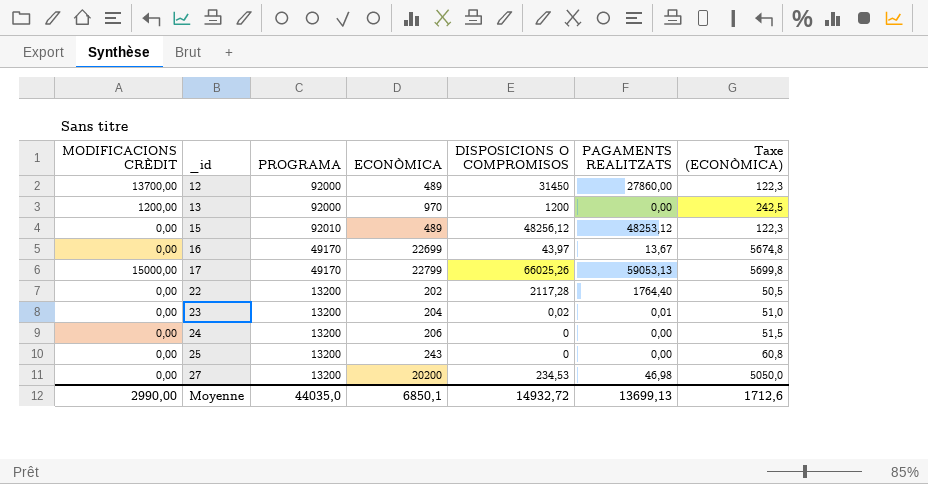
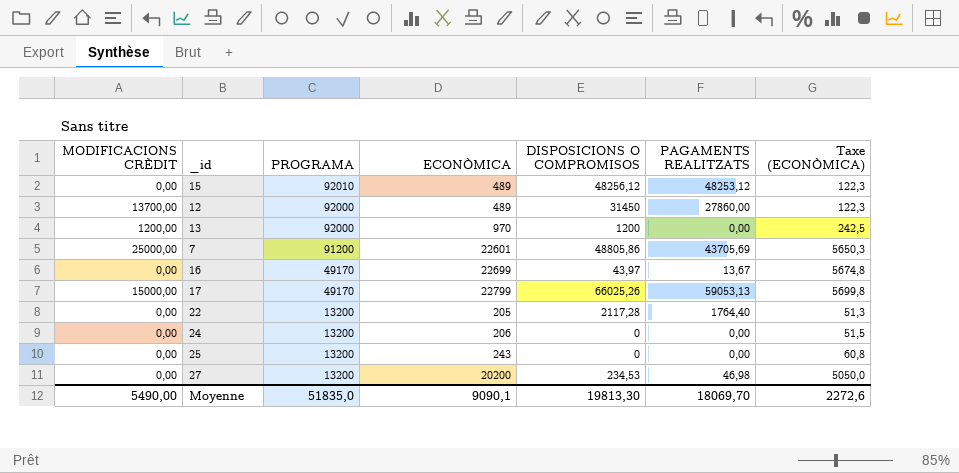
row order: _id ascending -> PROGRAMA descending
row 23: 0,00 | 13200 | 204 | 0,02 | 0,01 | 51,0 -> none
row 7: none -> 25000,00 | 91200 | 22601 | 48805,86 | 43705,69 | 5650,3
22 | ECONÒMICA: 202 -> 205
22 | Taxe (ECONÒMICA): 50,5 -> 51,3
Moyenne | MODIFICACIONS CRÈDIT: 2990,00 -> 5490,00
Moyenne | PROGRAMA: 44035,0 -> 51835,0
Moyenne | ECONÒMICA: 6850,1 -> 9090,1
Moyenne | DISPOSICIONS O COMPROMISOS: 14932,72 -> 19813,30
Moyenne | PAGAMENTS REALITZATS: 13699,13 -> 18069,70
Moyenne | Taxe (ECONÒMICA): 1712,6 -> 2272,6

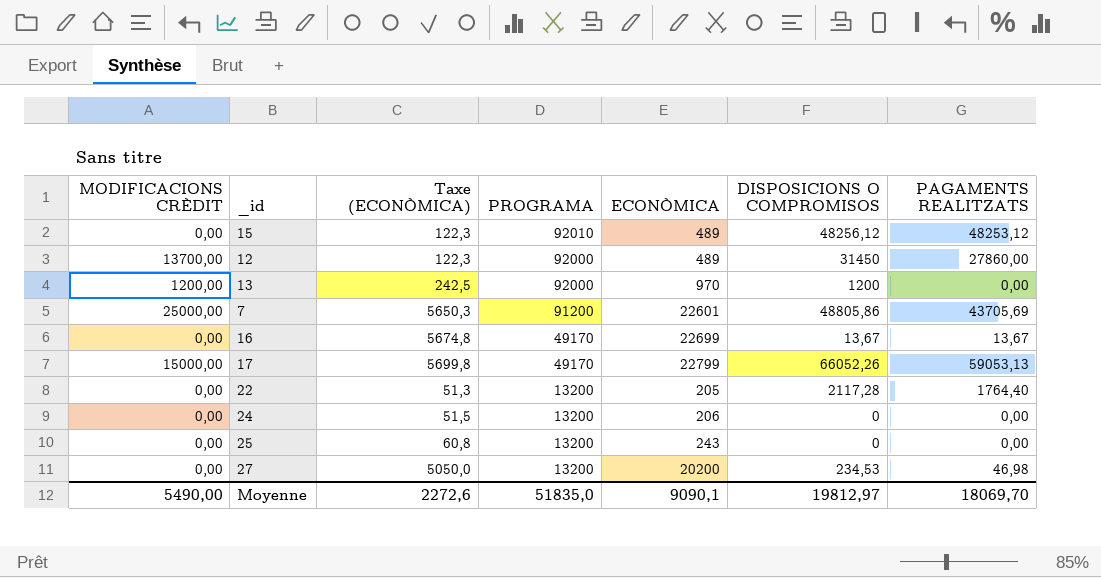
column Taxe (ECONÒMICA) | position: 7 -> 3
16 | DISPOSICIONS O COMPROMISOS: 43,97 -> 13,67
17 | DISPOSICIONS O COMPROMISOS: 66025,26 -> 66052,26
Moyenne | DISPOSICIONS O COMPROMISOS: 19813,30 -> 19812,97

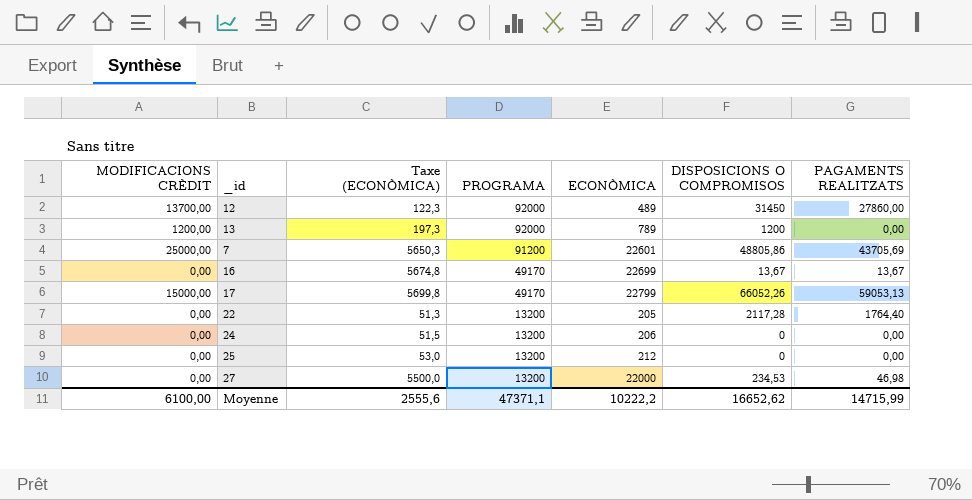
row 15: 0,00 | 122,3 | 92010 | 489 | 48256,12 | 48253,12 -> none
13 | Taxe (ECONÒMICA): 242,5 -> 197,3
13 | ECONÒMICA: 970 -> 789
25 | Taxe (ECONÒMICA): 60,8 -> 53,0
25 | ECONÒMICA: 243 -> 212
27 | Taxe (ECONÒMICA): 5050,0 -> 5500,0
27 | ECONÒMICA: 20200 -> 22000
Moyenne | MODIFICACIONS CRÈDIT: 5490,00 -> 6100,00
Moyenne | Taxe (ECONÒMICA): 2272,6 -> 2555,6
Moyenne | PROGRAMA: 51835,0 -> 47371,1
Moyenne | ECONÒMICA: 9090,1 -> 10222,2
Moyenne | DISPOSICIONS O COMPROMISOS: 19812,97 -> 16652,62
Moyenne | PAGAMENTS REALITZATS: 18069,70 -> 14715,99

